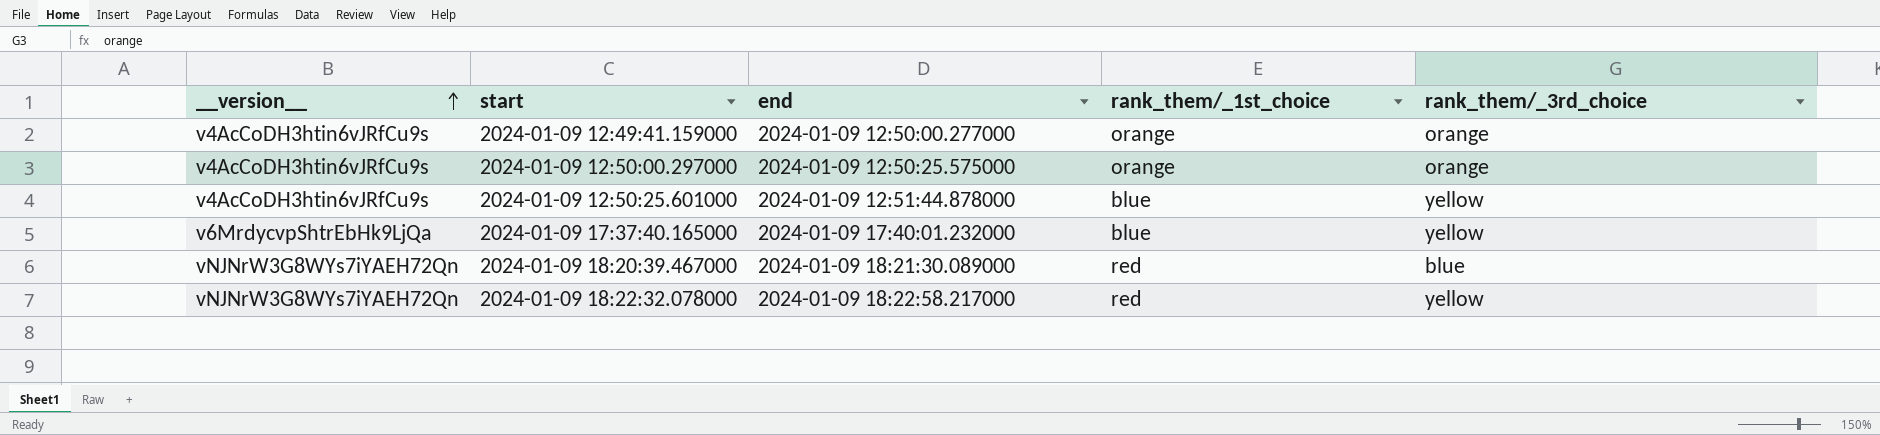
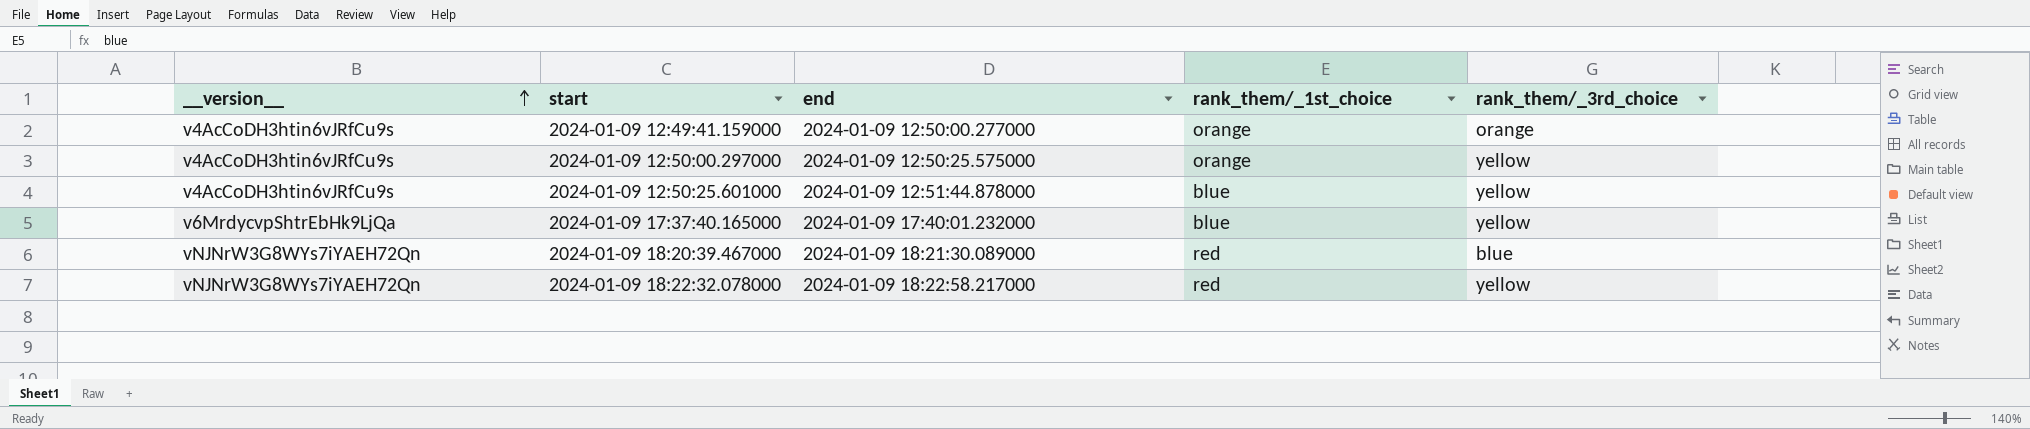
2024-01-09 12:50:00.297000 | rank_them/_3rd_choice: orange -> yellow

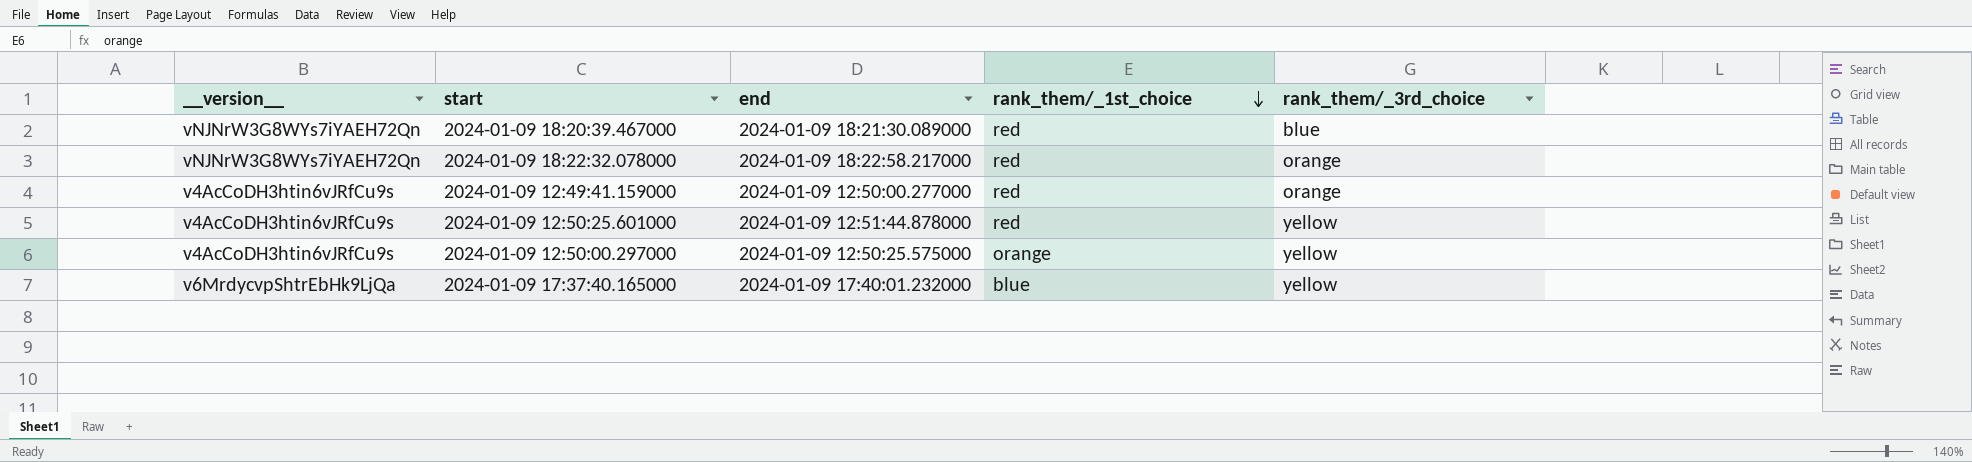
row order: __version__ ascending -> rank_them/_1st_choice descending
2024-01-09 18:22:32.078000 | rank_them/_3rd_choice: yellow -> orange
2024-01-09 12:49:41.159000 | rank_them/_1st_choice: orange -> red
2024-01-09 12:50:25.601000 | rank_them/_1st_choice: blue -> red

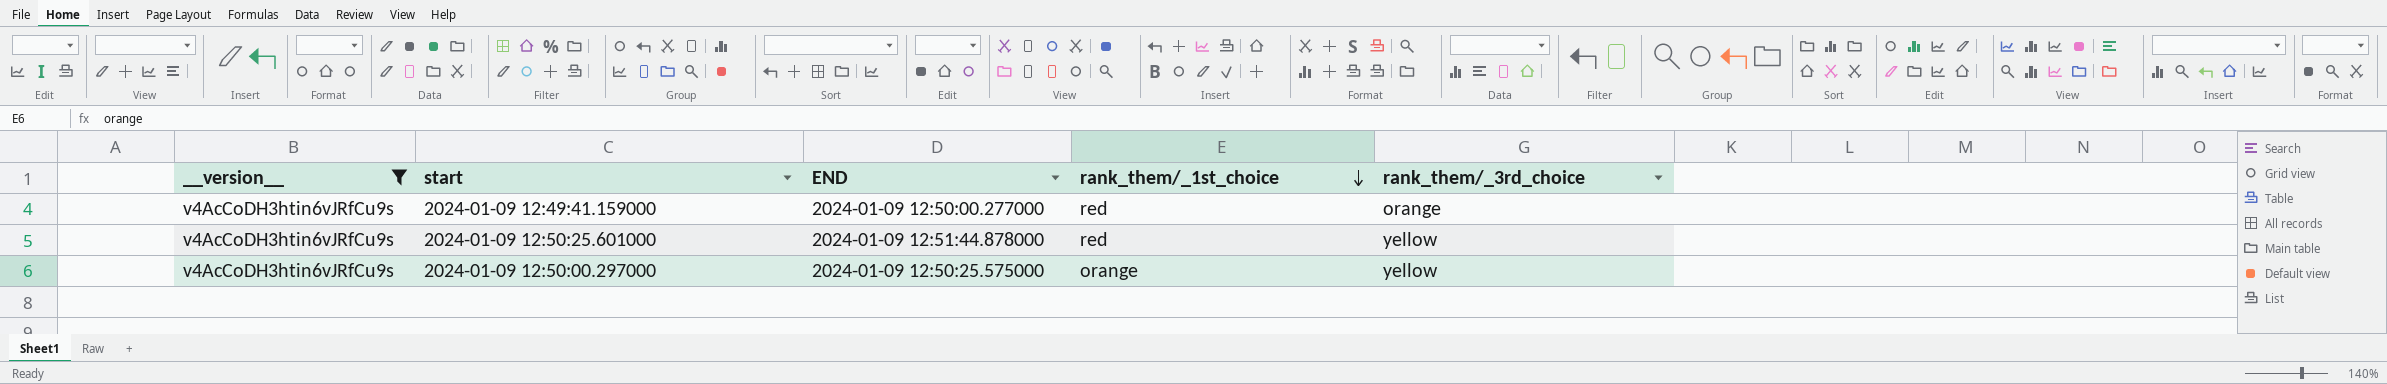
filter: none -> __version__ = v4AcCoDH3htin6vJRfCu9s
column name: end -> END

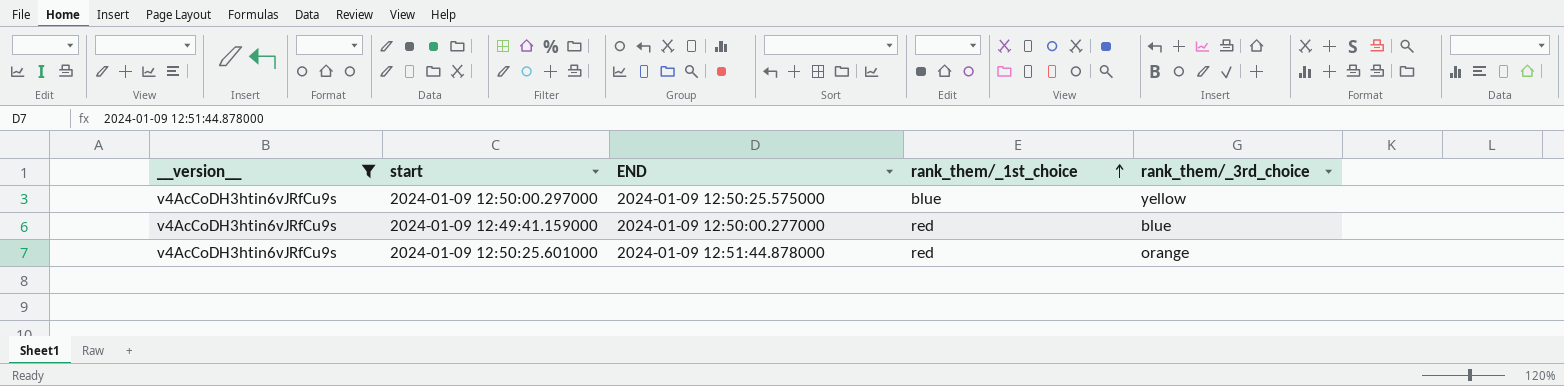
row order: rank_them/_1st_choice descending -> rank_them/_1st_choice ascending
2024-01-09 12:50:00.297000 | rank_them/_1st_choice: orange -> blue
2024-01-09 12:49:41.159000 | rank_them/_3rd_choice: orange -> blue
2024-01-09 12:50:25.601000 | rank_them/_3rd_choice: yellow -> orange

